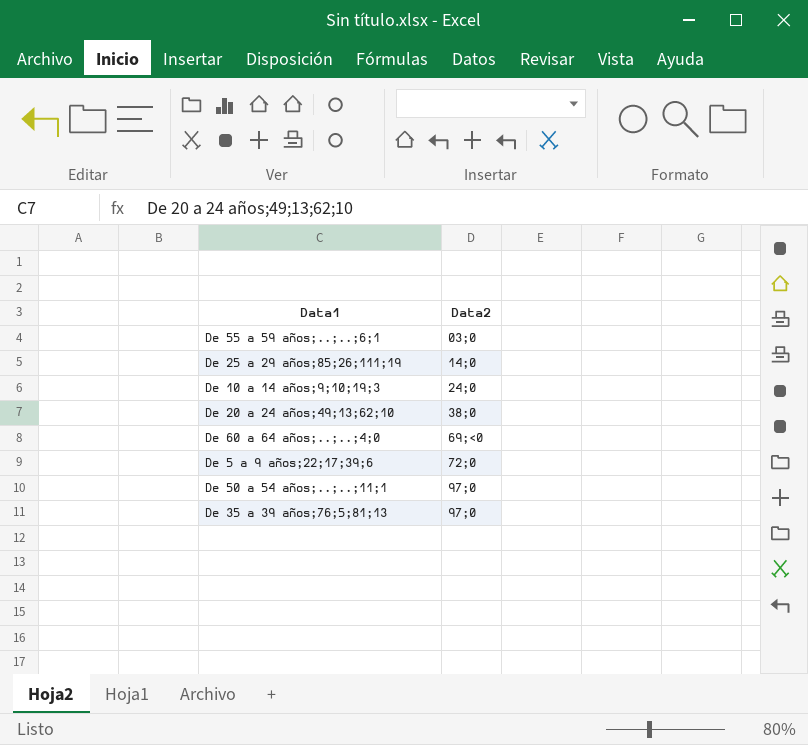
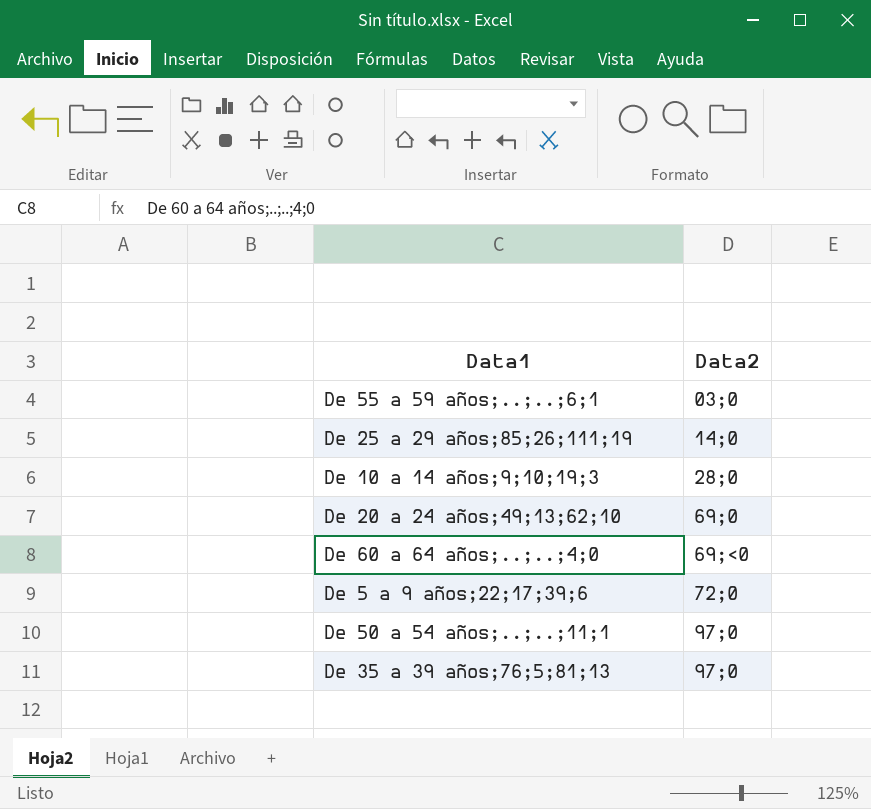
De 10 a 14 años;9;10;19;3 | Data2: 24;0 -> 28;0
De 20 a 24 años;49;13;62;10 | Data2: 38;0 -> 69;0

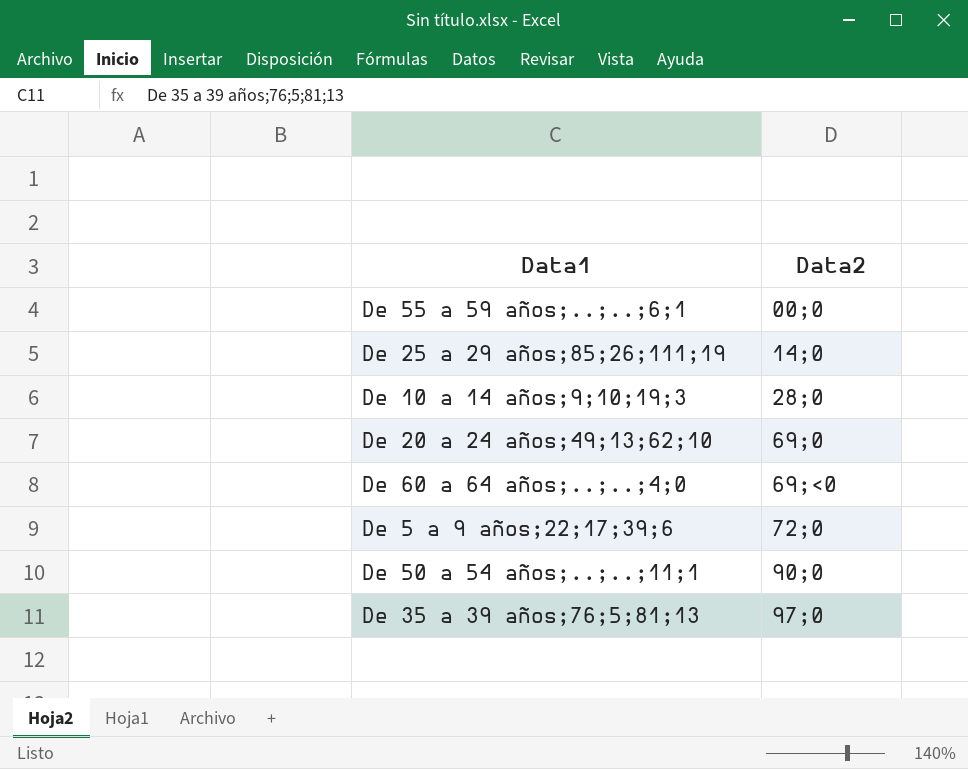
De 55 a 59 años;..;..;6;1 | Data2: 03;0 -> 00;0
De 50 a 54 años;..;..;11;1 | Data2: 97;0 -> 90;0

